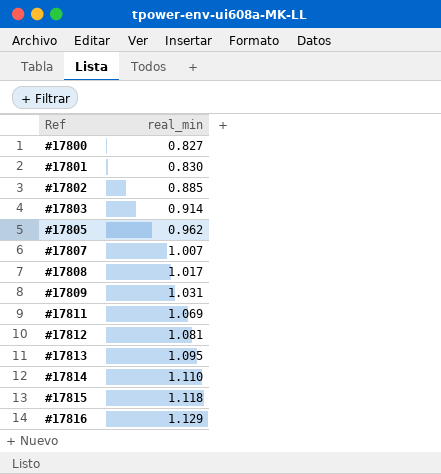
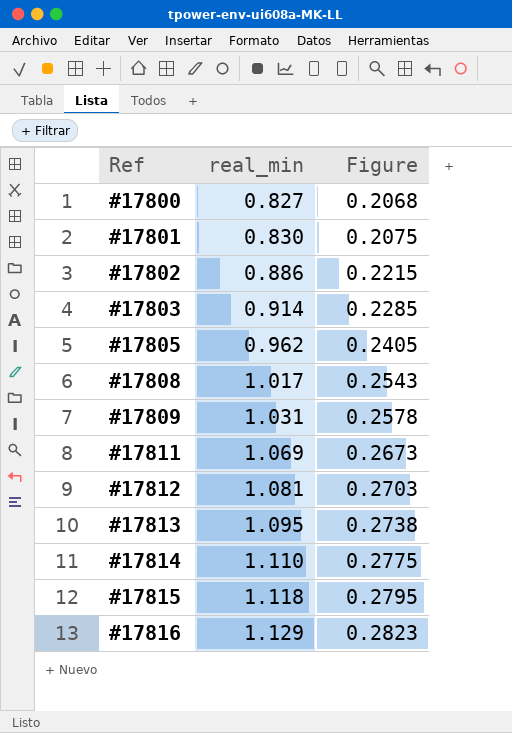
column Figure | formula: none -> [real_min] * 0.25
row #17807: 1.007 -> none
#17802 | real_min: 0.885 -> 0.886

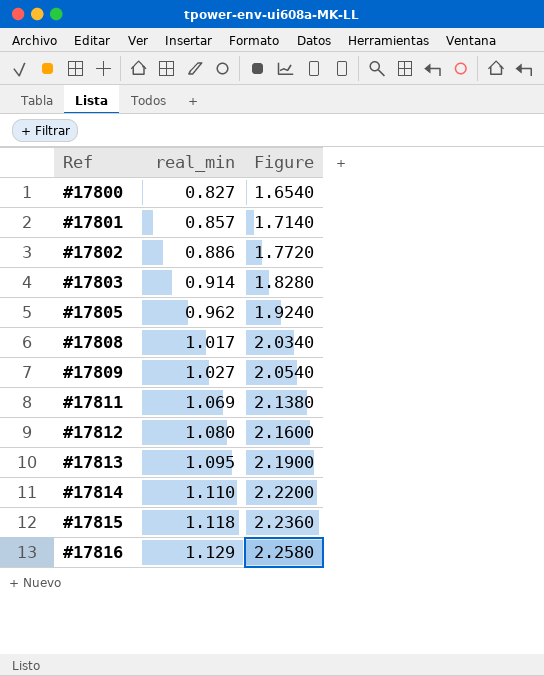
column Figure | formula: [real_min] * 0.25 -> [real_min] * 2
#17801 | real_min: 0.830 -> 0.857
#17809 | real_min: 1.031 -> 1.027
#17812 | real_min: 1.081 -> 1.080

